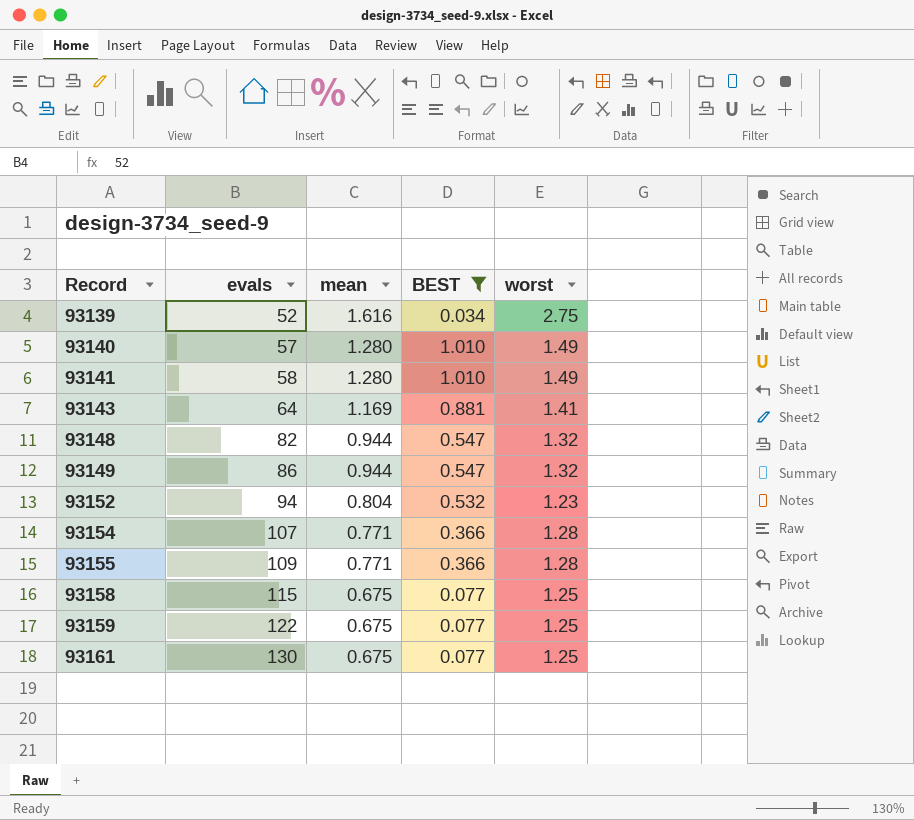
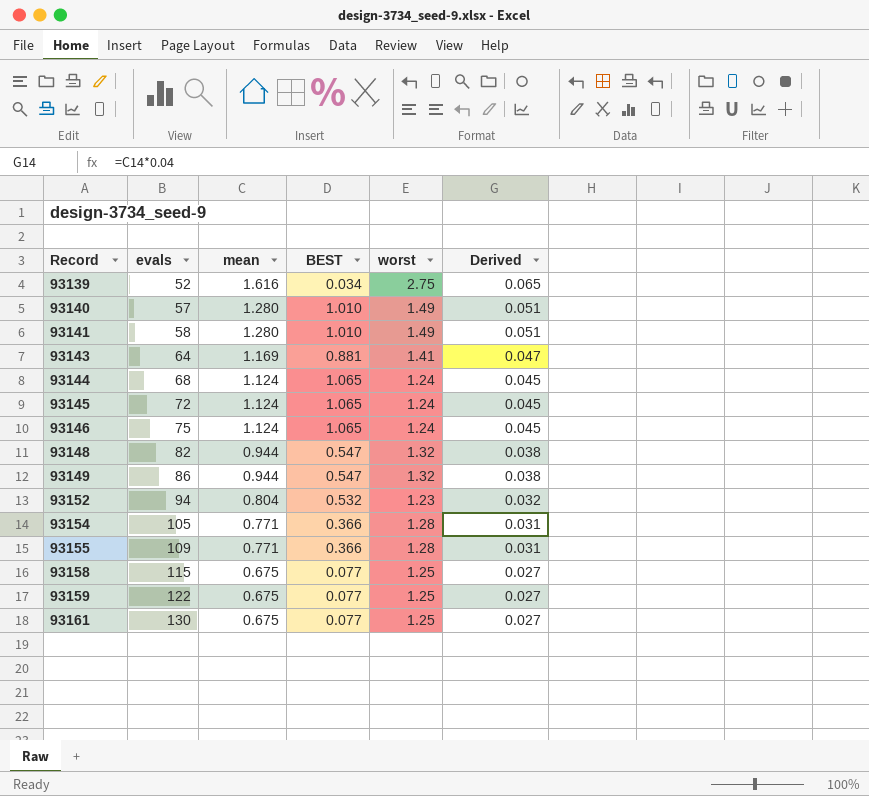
filter: BEST != 1.065 -> none
column Derived | formula: none -> [mean] * 0.04
93154 | evals: 107 -> 105

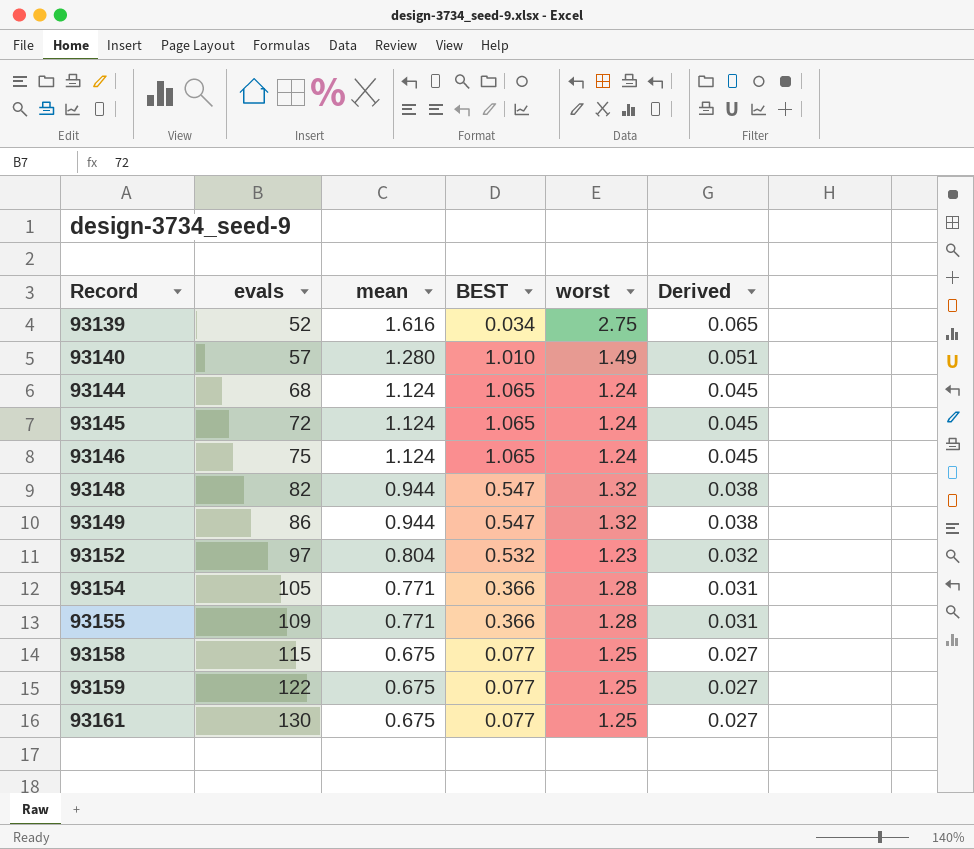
row 93141: 58 | 1.280 | 1.010 | 1.49 | 0.051 -> none
row 93143: 64 | 1.169 | 0.881 | 1.41 | 0.047 -> none
93152 | evals: 94 -> 97

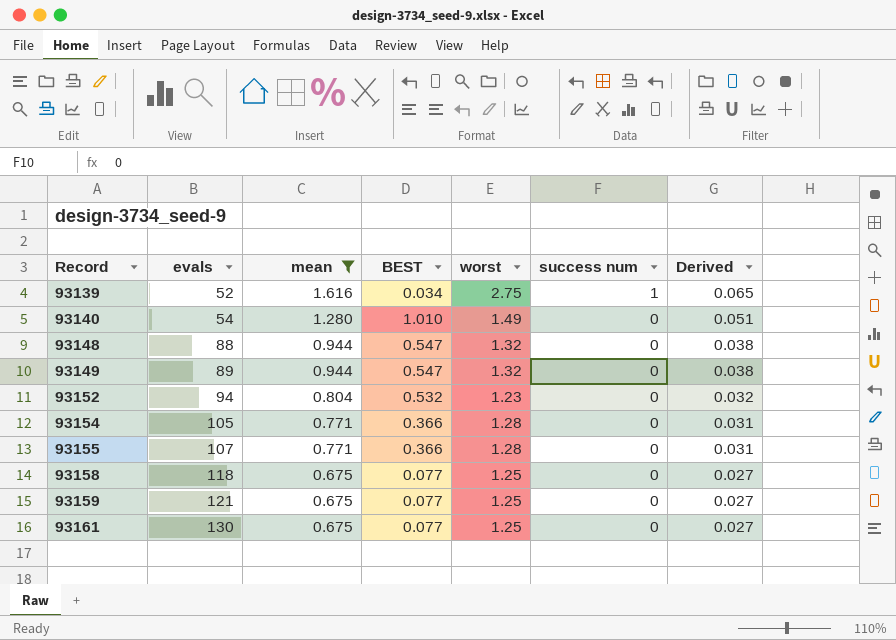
filter: none -> mean != 1.124
column success num | position: none -> 6
93140 | evals: 57 -> 54
93148 | evals: 82 -> 88
93149 | evals: 86 -> 89
93152 | evals: 97 -> 94
93155 | evals: 109 -> 107
93158 | evals: 115 -> 118
93159 | evals: 122 -> 121

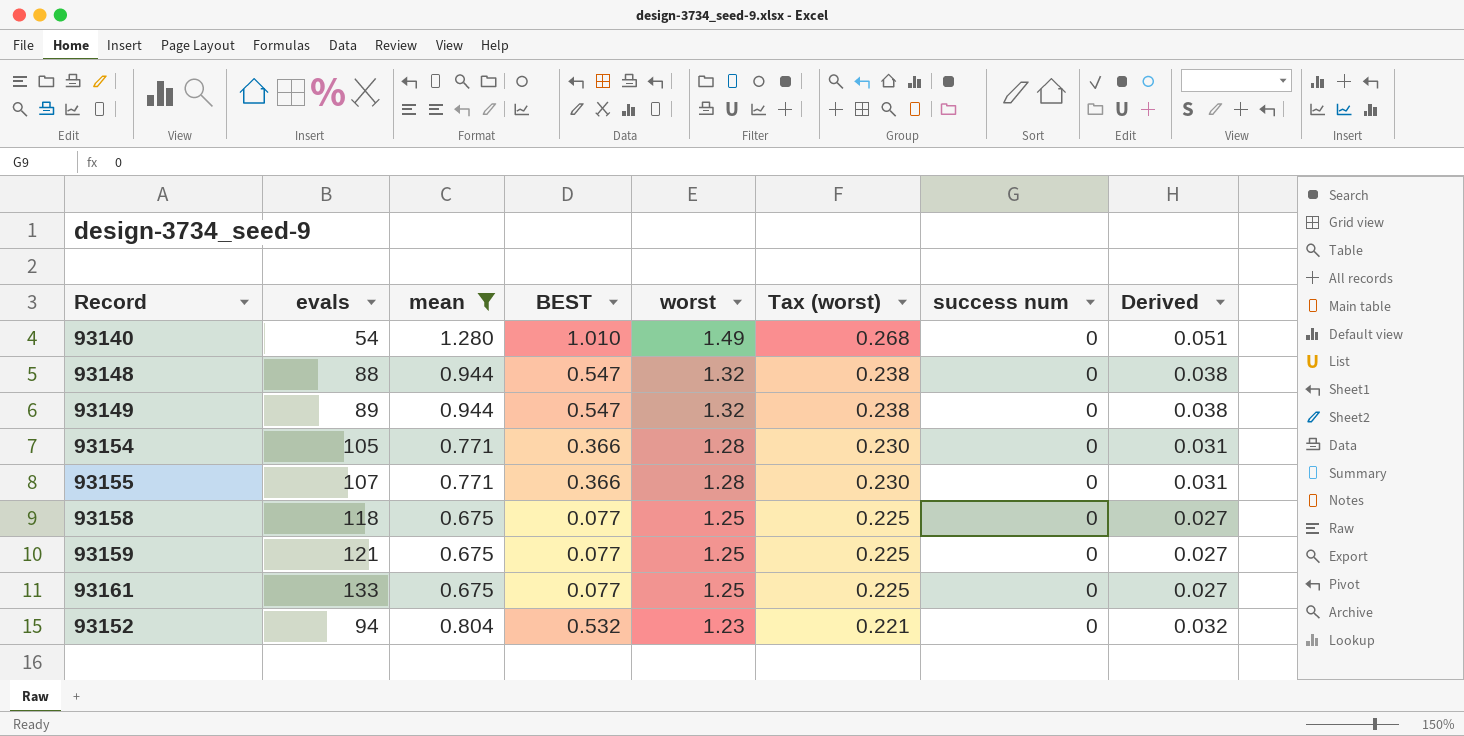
row order: Record ascending -> worst descending
column Tax (worst) | formula: none -> [worst] * 0.18
row 93139: 52 | 1.616 | 0.034 | 2.75 | 1 | 0.065 -> none
93161 | evals: 130 -> 133

